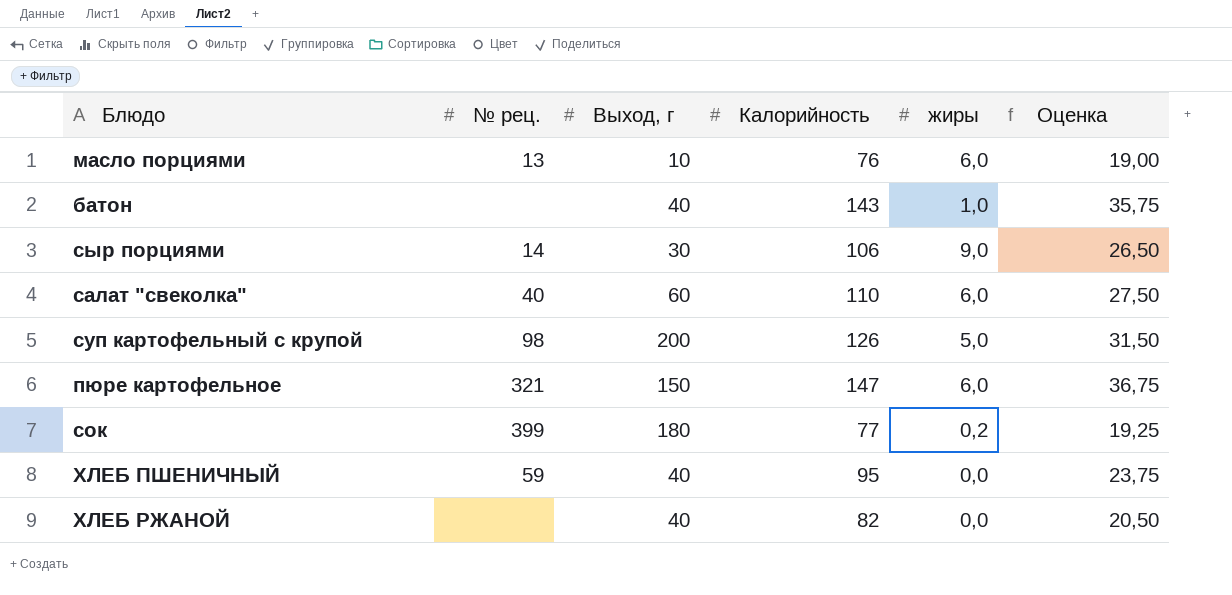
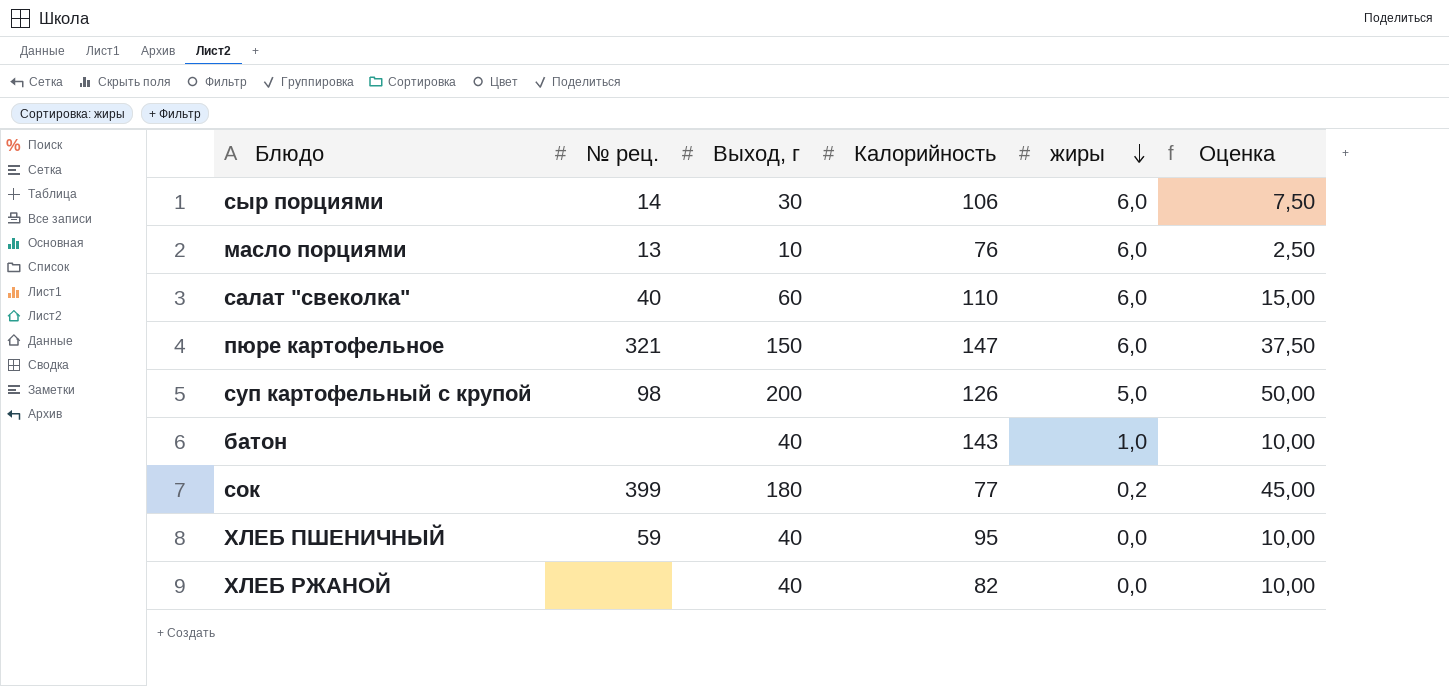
row order: none -> жиры descending
column Оценка | formula: [Калорийность] * 0,25 -> [Выход, г] * 0,25
сыр порциями | жиры: 9,0 -> 6,0

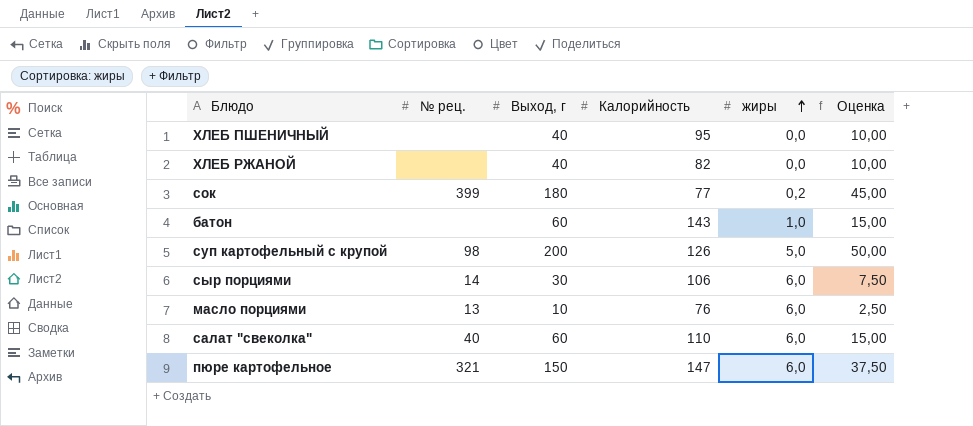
row order: жиры descending -> жиры ascending
ХЛЕБ ПШЕНИЧНЫЙ | № рец.: 59 -> none
батон | Выход, г: 40 -> 60
батон | Оценка: 10,00 -> 15,00

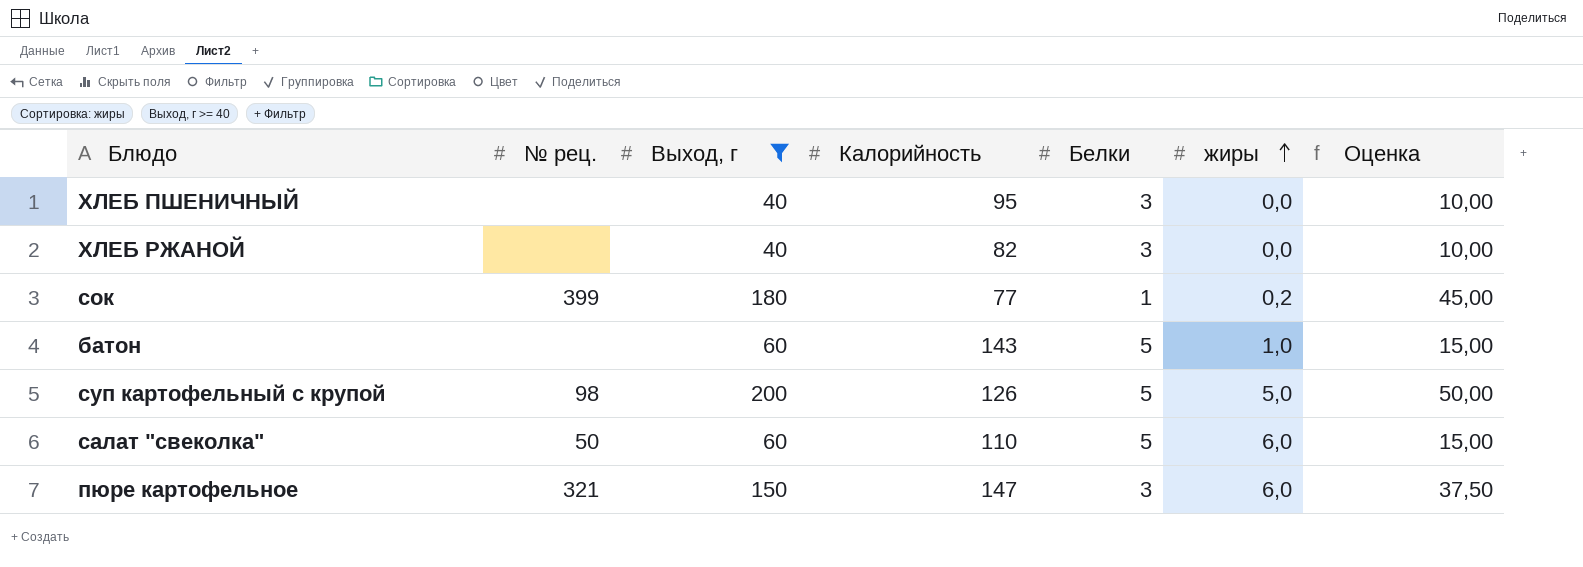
filter: none -> Выход, г >= 40
column Белки | position: none -> 5
салат "свеколка" | № рец.: 40 -> 50

